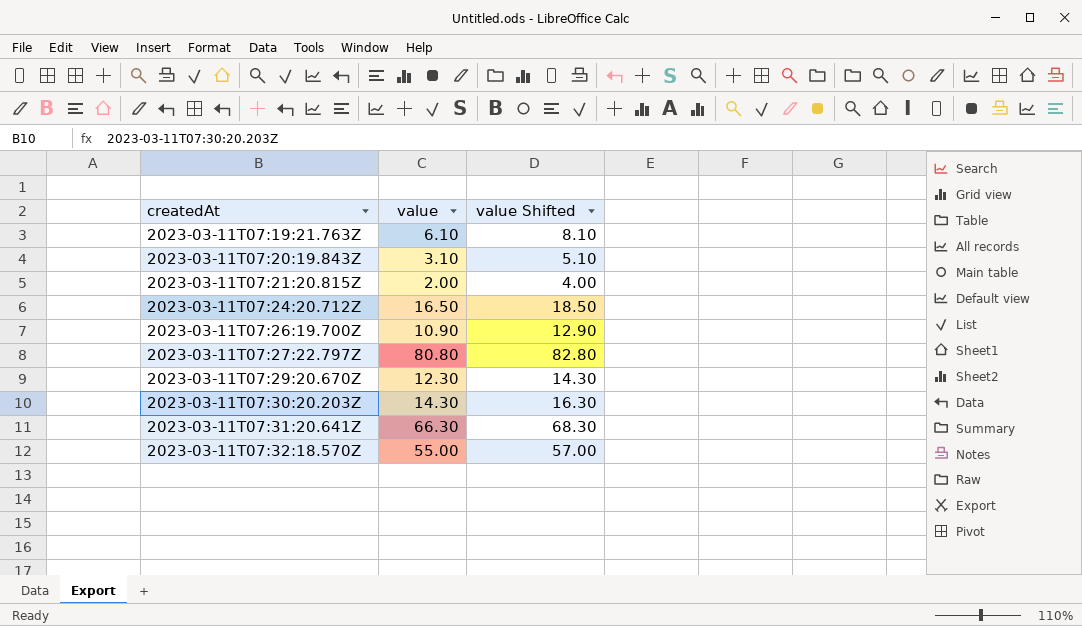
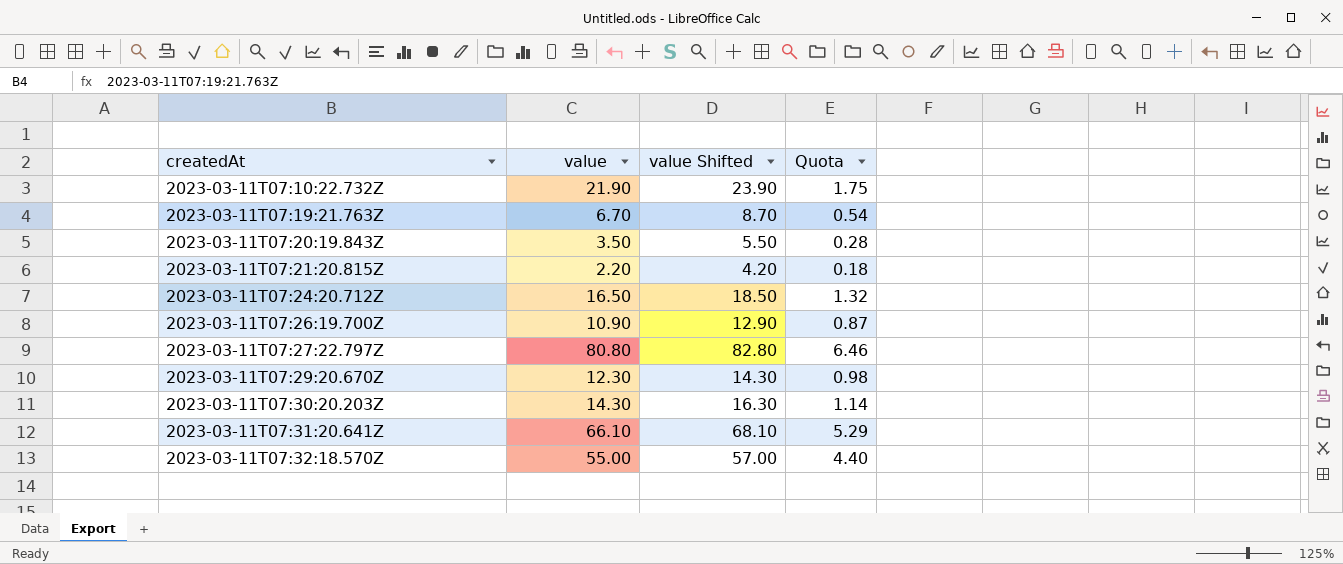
column Quota | formula: none -> [value] * 0.08
row 2023-03-11T07:10:22.732Z: none -> 21.90 | 23.90 | 1.75
2023-03-11T07:19:21.763Z | value: 6.10 -> 6.70
2023-03-11T07:19:21.763Z | value Shifted: 8.10 -> 8.70
2023-03-11T07:20:19.843Z | value: 3.10 -> 3.50
2023-03-11T07:20:19.843Z | value Shifted: 5.10 -> 5.50
2023-03-11T07:21:20.815Z | value: 2.00 -> 2.20
2023-03-11T07:21:20.815Z | value Shifted: 4.00 -> 4.20
2023-03-11T07:31:20.641Z | value: 66.30 -> 66.10
2023-03-11T07:31:20.641Z | value Shifted: 68.30 -> 68.10

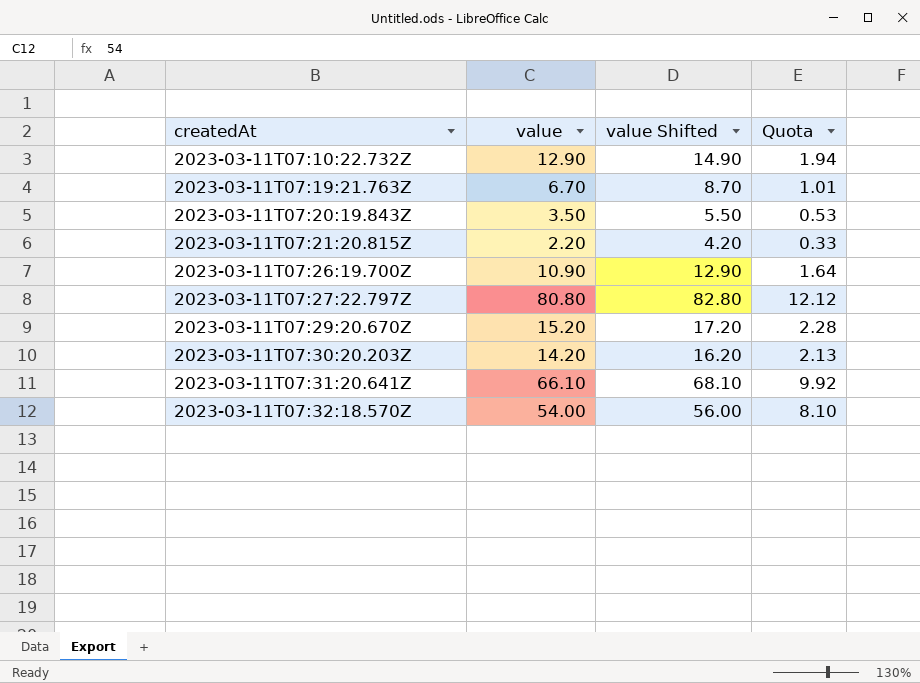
column Quota | formula: [value] * 0.08 -> [value] * 0.15
row 2023-03-11T07:24:20.712Z: 16.50 | 18.50 | 1.32 -> none
2023-03-11T07:10:22.732Z | value: 21.90 -> 12.90
2023-03-11T07:10:22.732Z | value Shifted: 23.90 -> 14.90
2023-03-11T07:29:20.670Z | value: 12.30 -> 15.20
2023-03-11T07:29:20.670Z | value Shifted: 14.30 -> 17.20
2023-03-11T07:30:20.203Z | value: 14.30 -> 14.20
2023-03-11T07:30:20.203Z | value Shifted: 16.30 -> 16.20
2023-03-11T07:32:18.570Z | value: 55.00 -> 54.00
2023-03-11T07:32:18.570Z | value Shifted: 57.00 -> 56.00

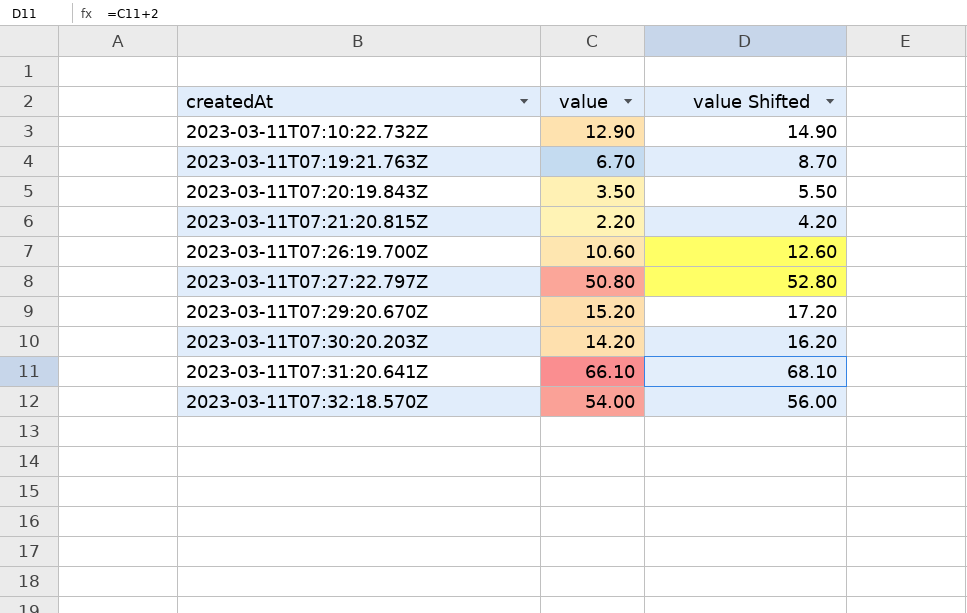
column Quota | formula: [value] * 0.15 -> none
2023-03-11T07:26:19.700Z | value: 10.90 -> 10.60
2023-03-11T07:26:19.700Z | value Shifted: 12.90 -> 12.60
2023-03-11T07:27:22.797Z | value: 80.80 -> 50.80
2023-03-11T07:27:22.797Z | value Shifted: 82.80 -> 52.80

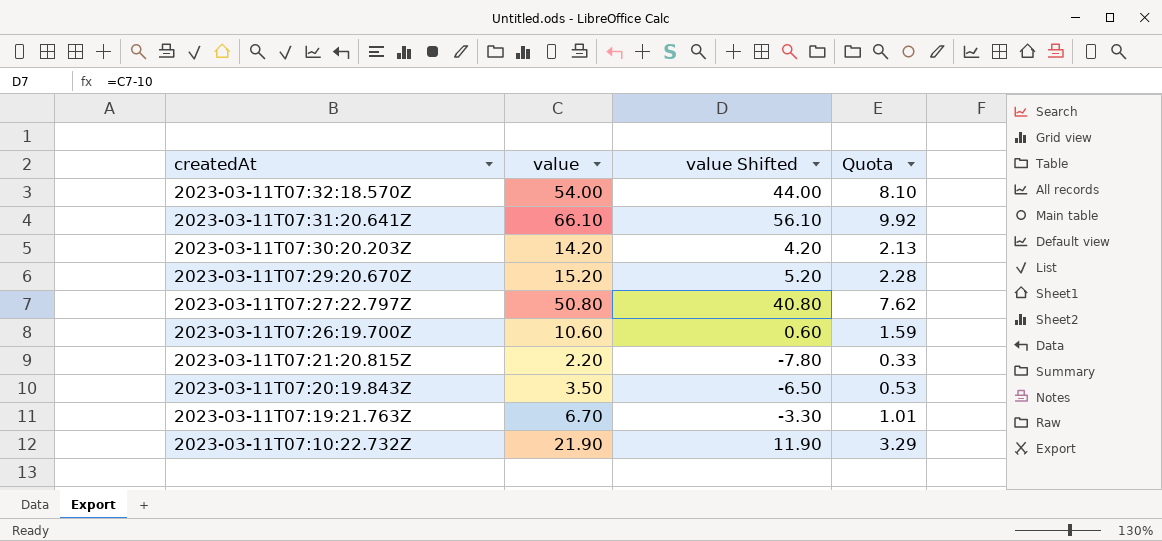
row order: createdAt ascending -> createdAt descending
column value Shifted | formula: [value] + 2 -> [value] - 10
column Quota | formula: none -> [value] * 0.15
2023-03-11T07:10:22.732Z | value: 12.90 -> 21.90

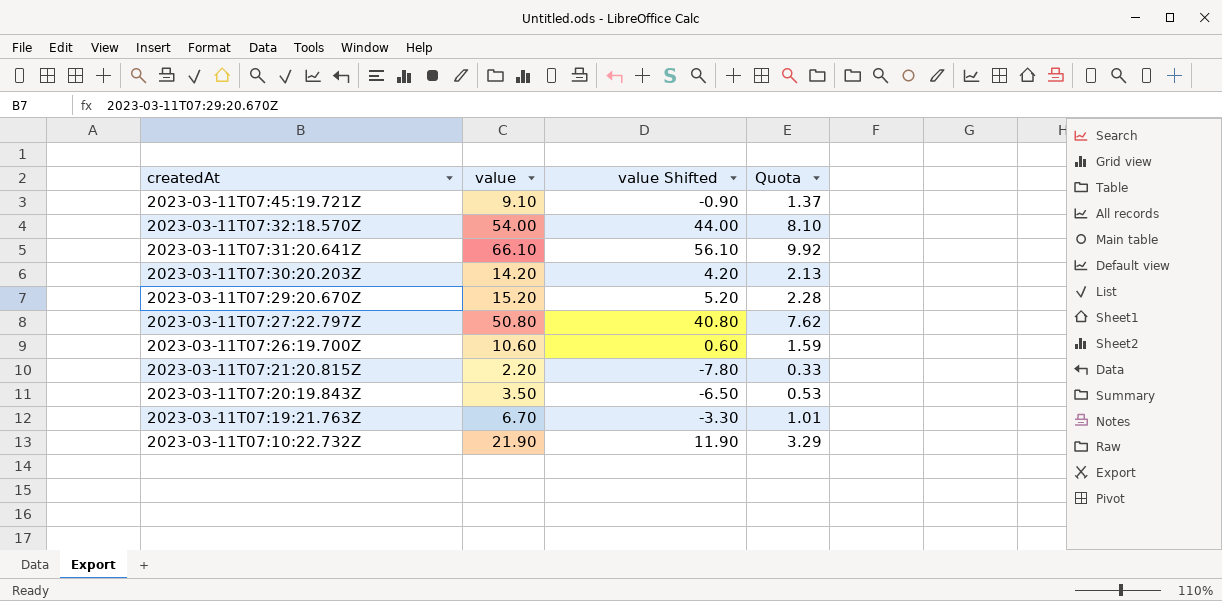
row 2023-03-11T07:45:19.721Z: none -> 9.10 | -0.90 | 1.37

